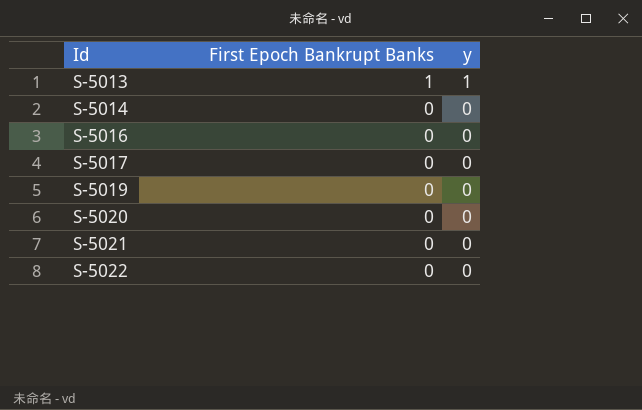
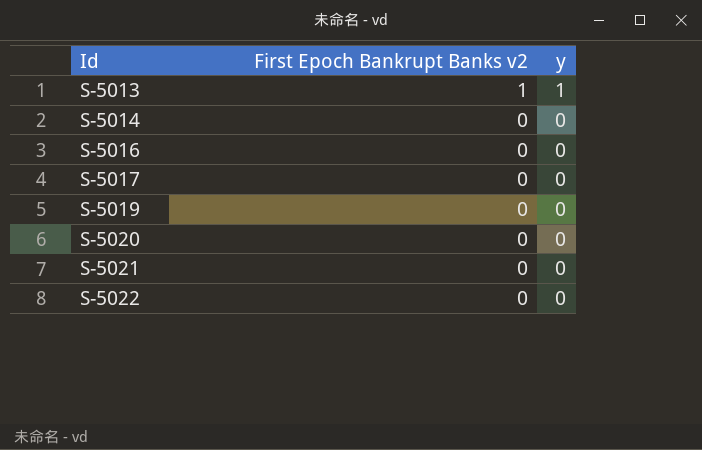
column name: First Epoch Bankrupt Banks -> First Epoch Bankrupt Banks v2

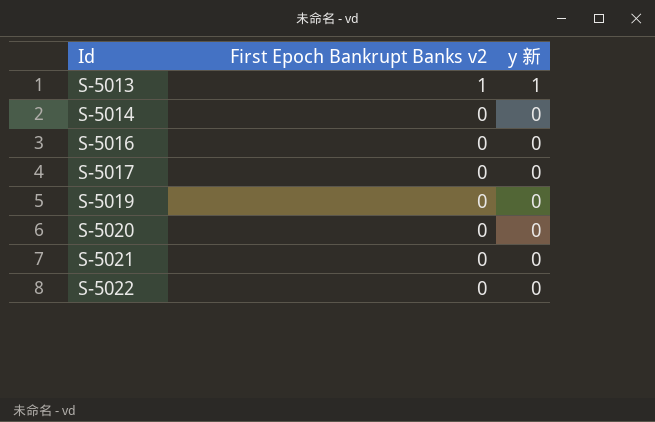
column name: y -> y 新

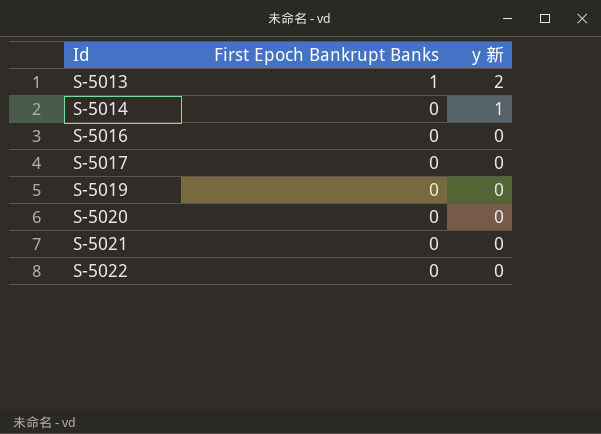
column name: First Epoch Bankrupt Banks v2 -> First Epoch Bankrupt Banks
S-5013 | y 新: 1 -> 2
S-5014 | y 新: 0 -> 1

